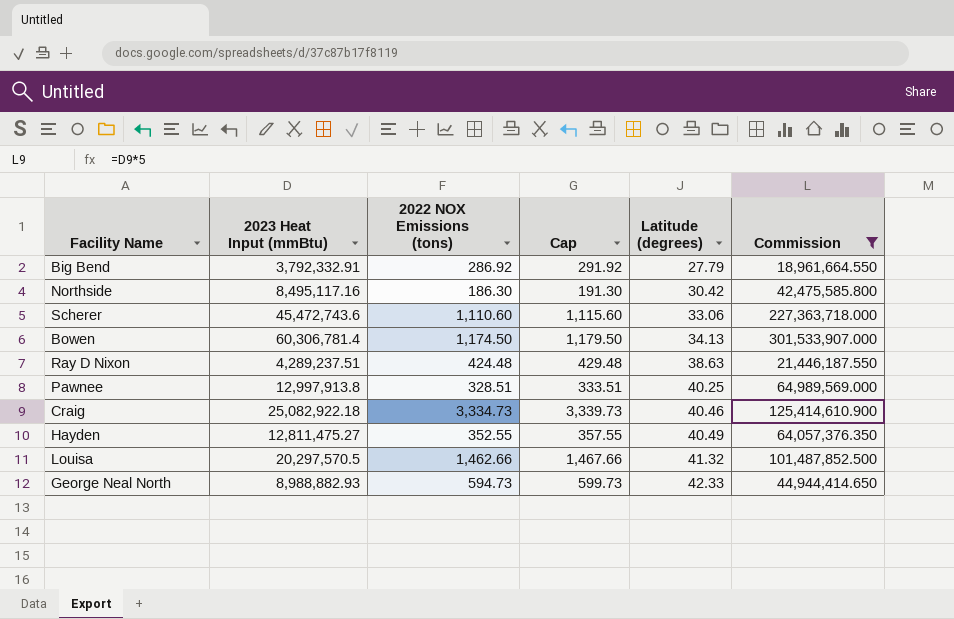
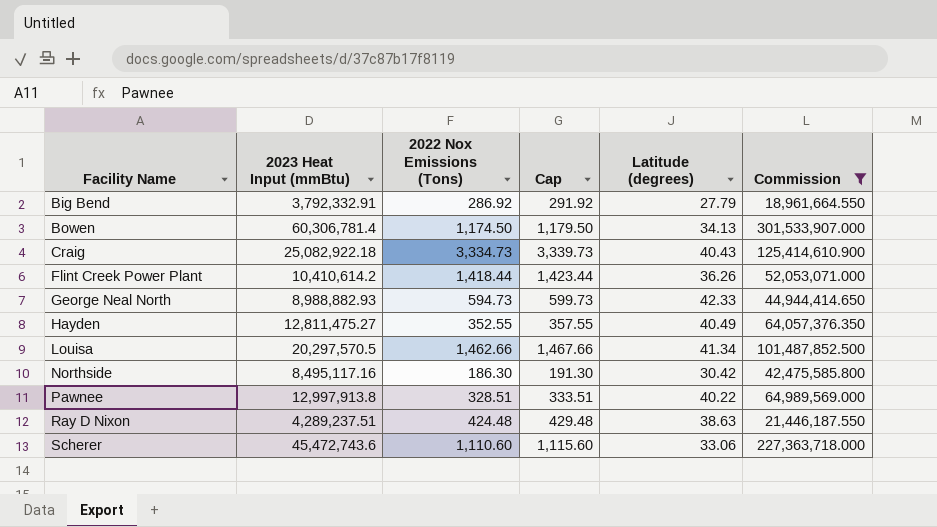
row order: Latitude (degrees) ascending -> Facility Name ascending
column name: 2022 NOX Emissions (tons) -> 2022 Nox Emissions (Tons)
Craig | Latitude (degrees): 40.46 -> 40.43
row Flint Creek Power Plant: none -> 10,410,614.2 | 1,418.44 | 1,423.44 | 36.26 | 52,053,071.000
Louisa | Latitude (degrees): 41.32 -> 41.34
Pawnee | Latitude (degrees): 40.25 -> 40.22

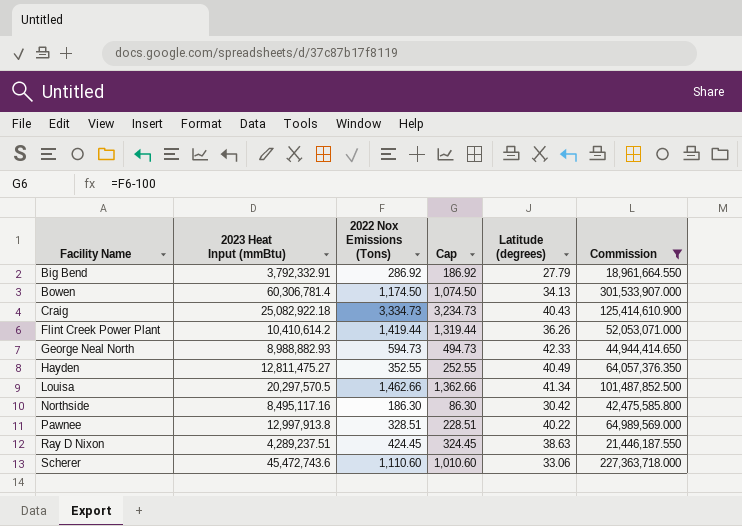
column Cap | formula: [2022 Nox Emissions (Tons)] + 5 -> [2022 Nox Emissions (Tons)] - 100
Flint Creek Power Plant | 2022 Nox Emissions (Tons): 1,418.44 -> 1,419.44
Ray D Nixon | 2022 Nox Emissions (Tons): 424.48 -> 424.45

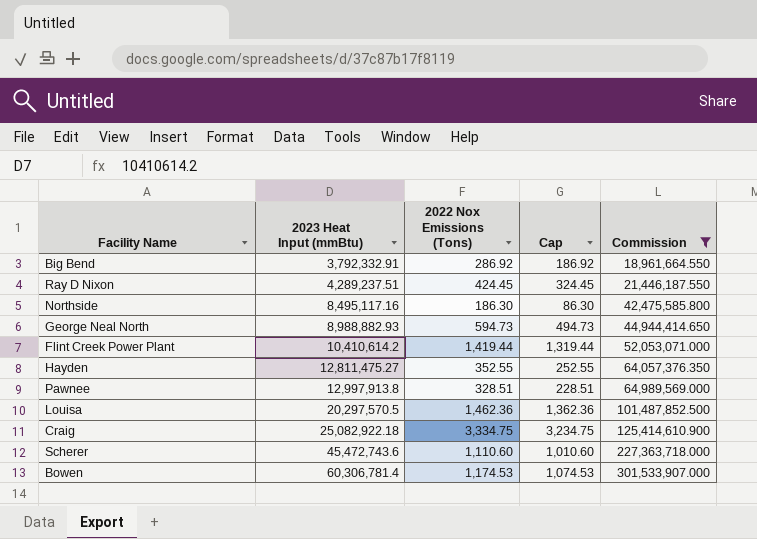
row order: Facility Name ascending -> 2023 Heat Input (mmBtu) ascending
column Latitude (degrees) | position: 5 -> none
Louisa | 2022 Nox Emissions (Tons): 1,462.66 -> 1,462.36
Louisa | Cap: 1,362.66 -> 1,362.36
Craig | 2022 Nox Emissions (Tons): 3,334.73 -> 3,334.75
Craig | Cap: 3,234.73 -> 3,234.75
Bowen | 2022 Nox Emissions (Tons): 1,174.50 -> 1,174.53
Bowen | Cap: 1,074.50 -> 1,074.53

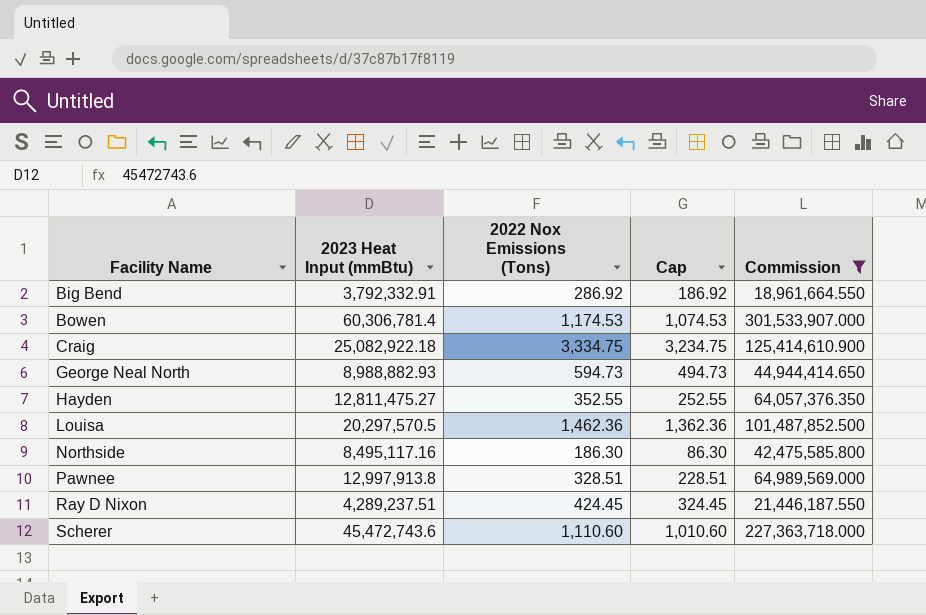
row order: 2023 Heat Input (mmBtu) ascending -> Facility Name ascending
row Flint Creek Power Plant: 10,410,614.2 | 1,419.44 | 1,319.44 | 52,053,071.000 -> none

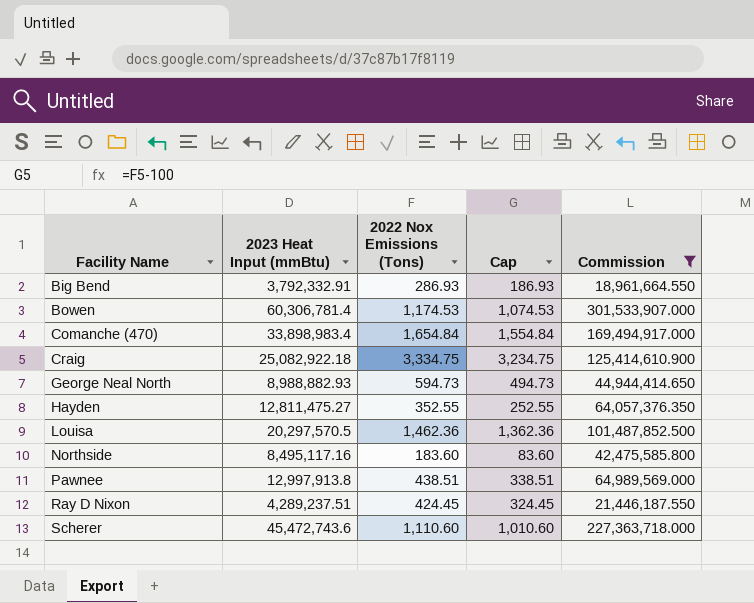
Big Bend | 2022 Nox Emissions (Tons): 286.92 -> 286.93
Big Bend | Cap: 186.92 -> 186.93
row Comanche (470): none -> 33,898,983.4 | 1,654.84 | 1,554.84 | 169,494,917.000
Northside | 2022 Nox Emissions (Tons): 186.30 -> 183.60
Northside | Cap: 86.30 -> 83.60
Pawnee | 2022 Nox Emissions (Tons): 328.51 -> 438.51
Pawnee | Cap: 228.51 -> 338.51

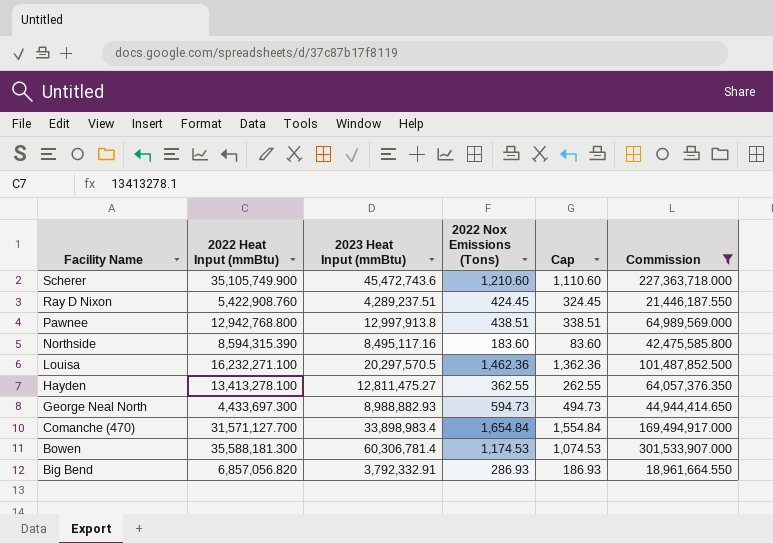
row order: Facility Name ascending -> Facility Name descending
column 2022 Heat Input (mmBtu) | position: none -> 2
row Craig: 25,082,922.18 | 3,334.75 | 3,234.75 | 125,414,610.900 -> none
Scherer | 2022 Nox Emissions (Tons): 1,110.60 -> 1,210.60
Scherer | Cap: 1,010.60 -> 1,110.60
Hayden | 2022 Nox Emissions (Tons): 352.55 -> 362.55
Hayden | Cap: 252.55 -> 262.55

